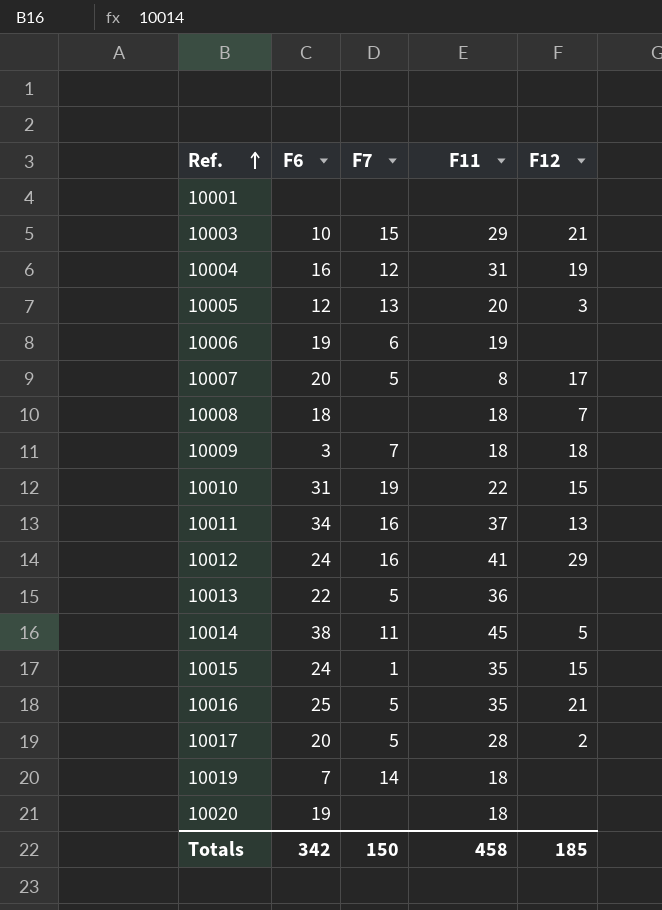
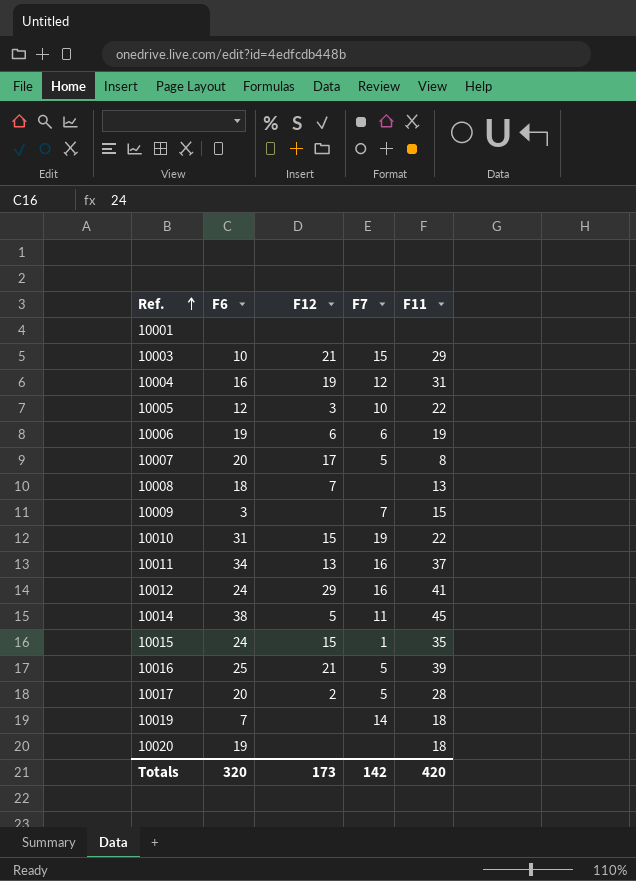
column F12 | position: 5 -> 3
row 10013: 22 | 5 | 36 | none -> none
10005 | F7: 13 -> 10
10005 | F11: 20 -> 22
10006 | F12: none -> 6
10008 | F11: 18 -> 13
10009 | F12: 18 -> none
10009 | F11: 18 -> 15
10016 | F11: 35 -> 39
Totals | F6: 342 -> 320
Totals | F12: 185 -> 173
Totals | F7: 150 -> 142
Totals | F11: 458 -> 420

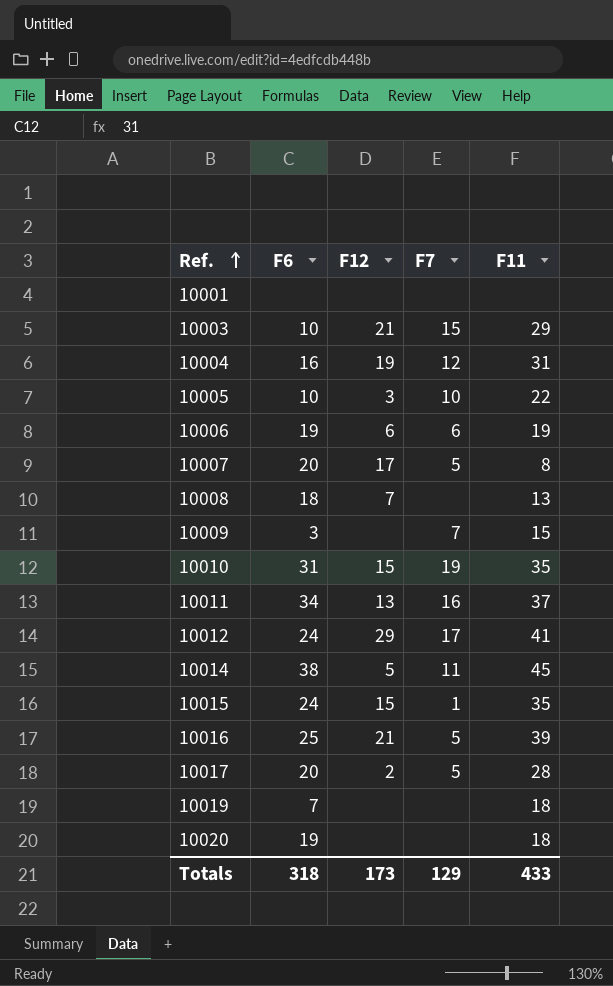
10005 | F6: 12 -> 10
10010 | F11: 22 -> 35
10012 | F7: 16 -> 17
10019 | F7: 14 -> none
Totals | F6: 320 -> 318
Totals | F7: 142 -> 129
Totals | F11: 420 -> 433

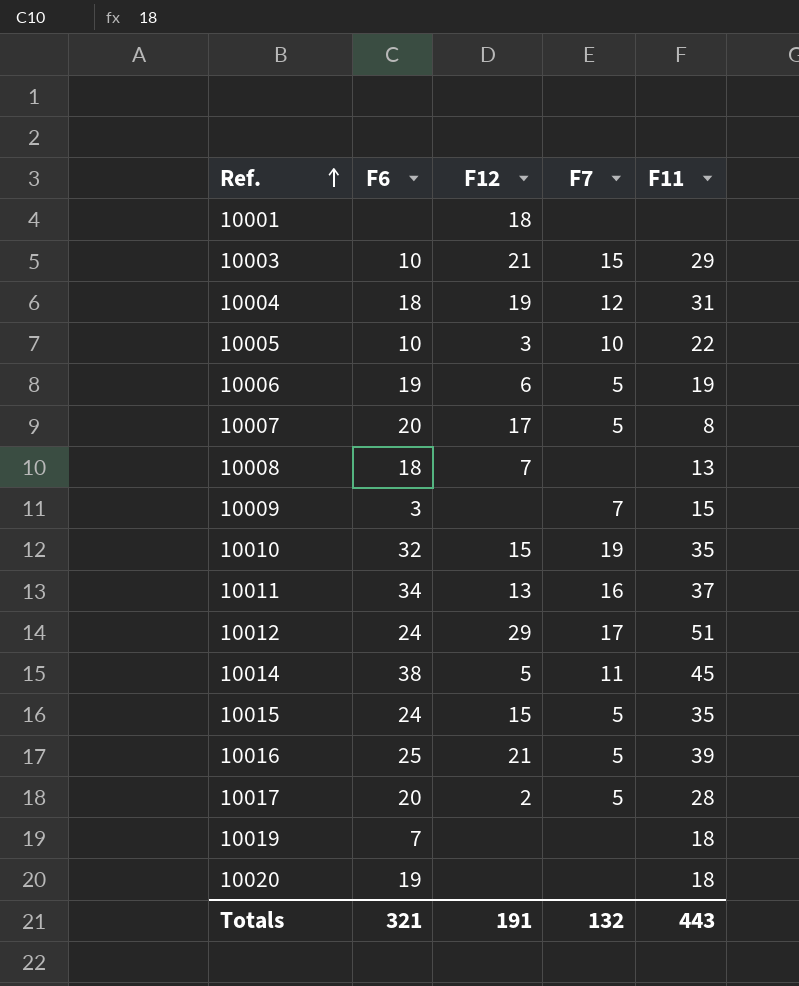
10001 | F12: none -> 18
10004 | F6: 16 -> 18
10006 | F7: 6 -> 5
10010 | F6: 31 -> 32
10012 | F11: 41 -> 51
10015 | F7: 1 -> 5
Totals | F6: 318 -> 321
Totals | F12: 173 -> 191
Totals | F7: 129 -> 132
Totals | F11: 433 -> 443

